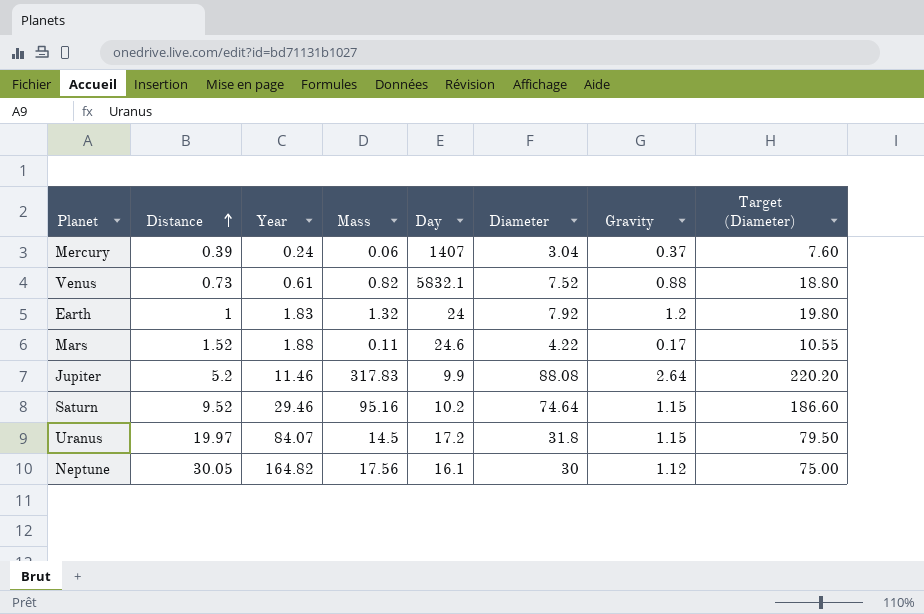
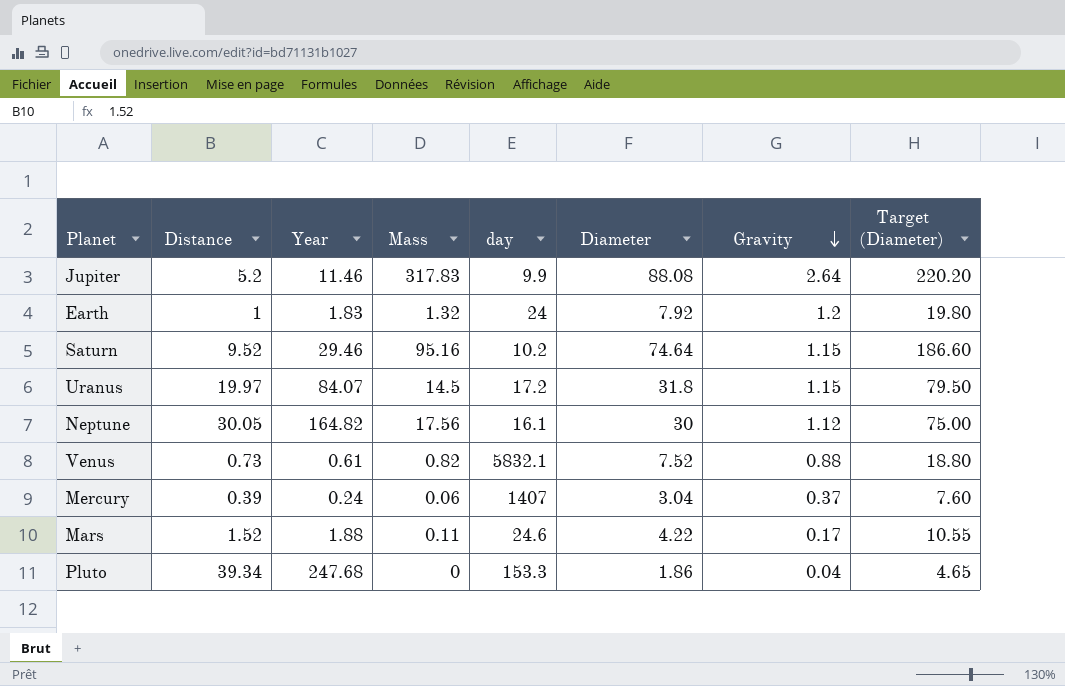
row order: Distance ascending -> Gravity descending
column name: Day -> day
row Pluto: none -> 39.34 | 247.68 | 0 | 153.3 | 1.86 | 0.04 | 4.65

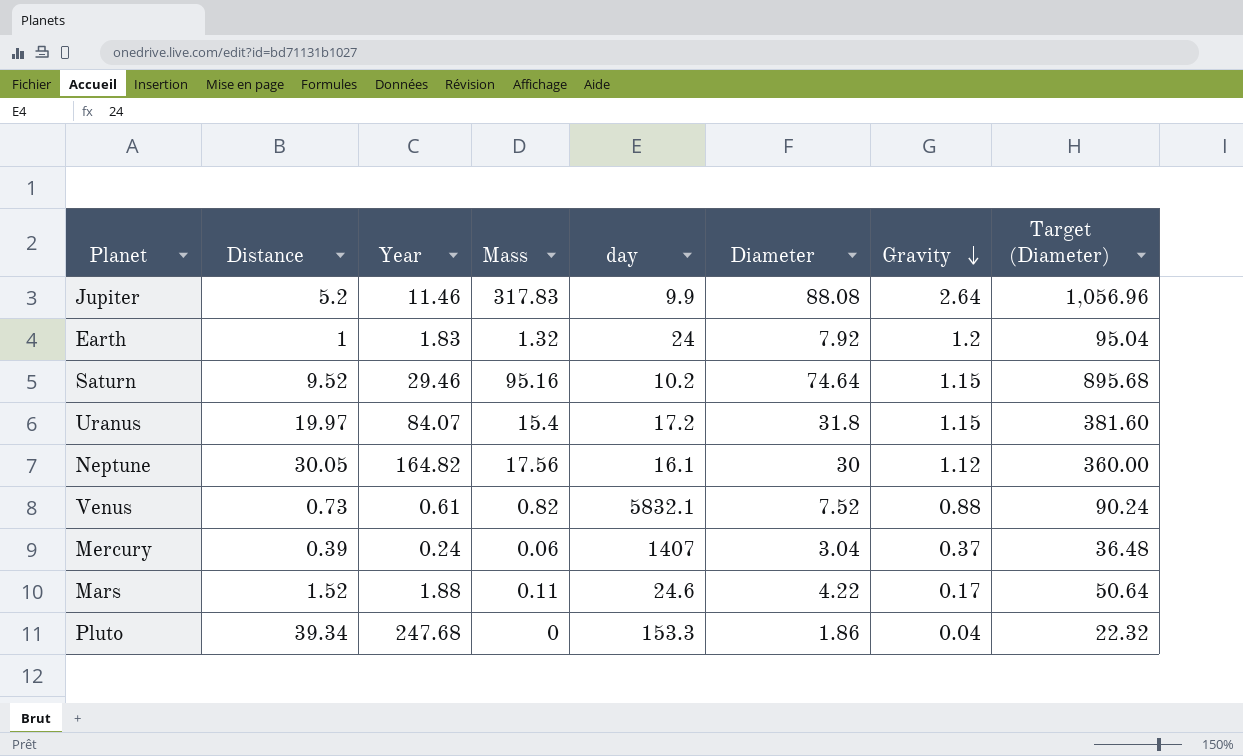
column Target (Diameter) | formula: [Diameter] * 2.5 -> [Diameter] * 12
Uranus | Mass: 14.5 -> 15.4

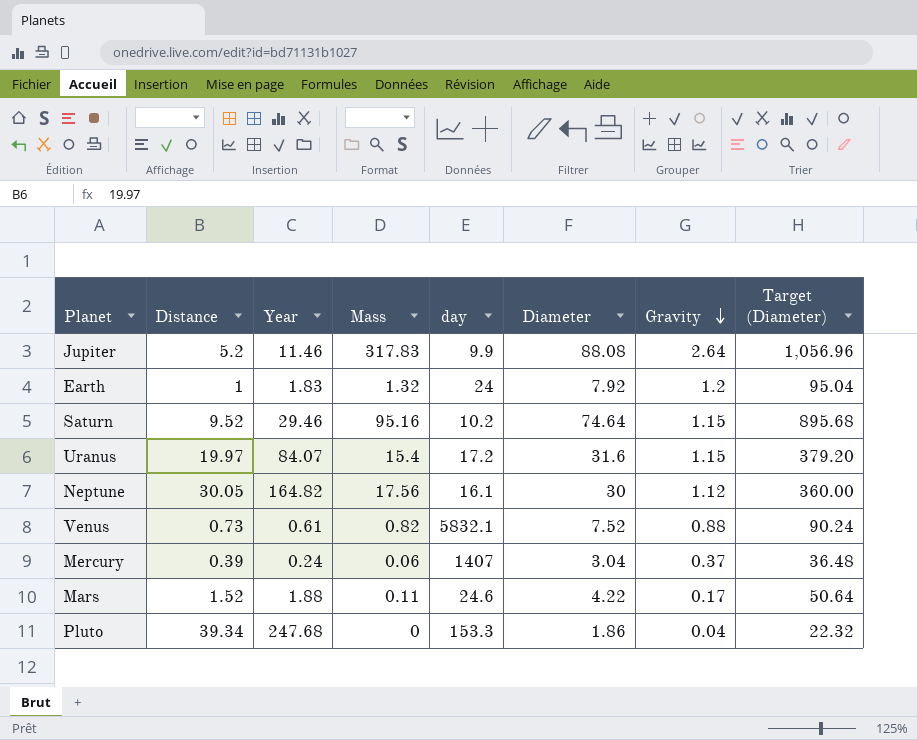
Uranus | Diameter: 31.8 -> 31.6
Uranus | Target (Diameter): 381.60 -> 379.20

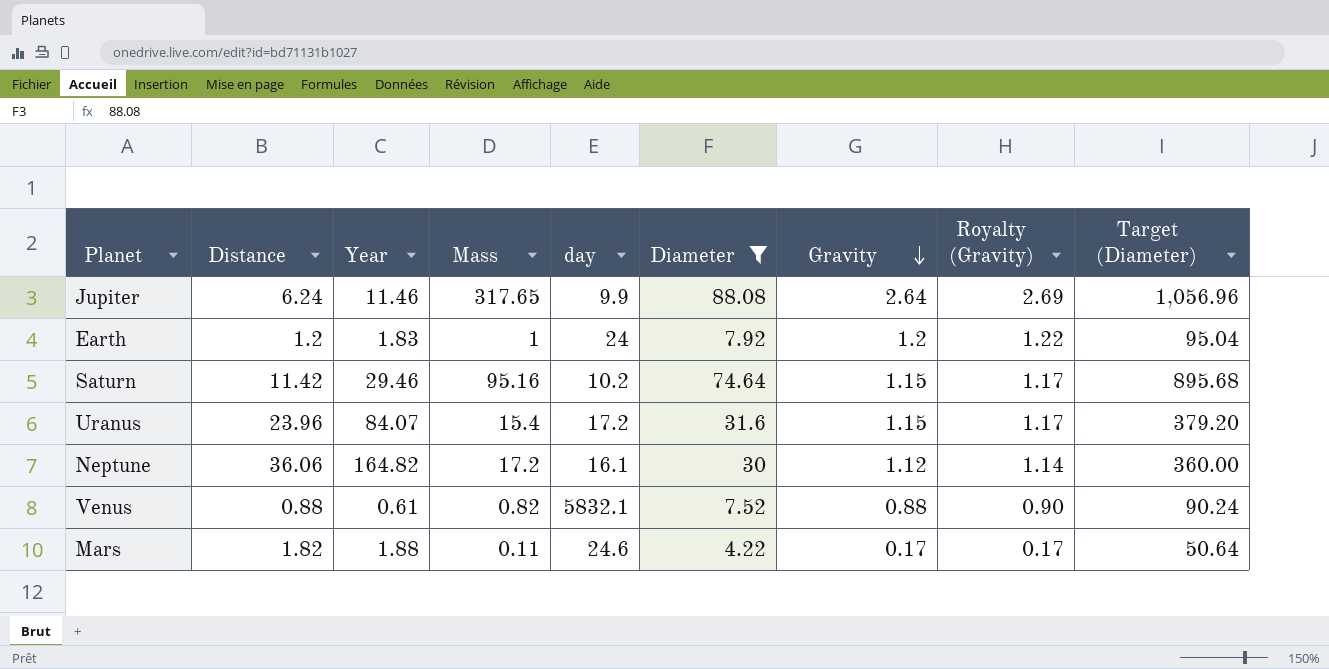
filter: none -> Diameter >= 4.22
column Royalty (Gravity) | formula: none -> [Gravity] * 1.02
Jupiter | Distance: 5.2 -> 6.24
Jupiter | Mass: 317.83 -> 317.65
Earth | Distance: 1 -> 1.2
Earth | Mass: 1.32 -> 1
Saturn | Distance: 9.52 -> 11.42
Uranus | Distance: 19.97 -> 23.96
Neptune | Distance: 30.05 -> 36.06
Neptune | Mass: 17.56 -> 17.2
Venus | Distance: 0.73 -> 0.88
Mars | Distance: 1.52 -> 1.82

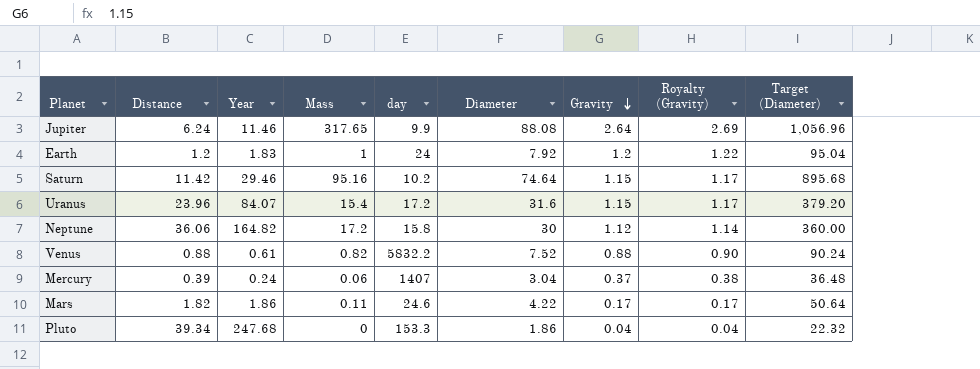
filter: Diameter >= 4.22 -> none
Neptune | day: 16.1 -> 15.8
Venus | day: 5832.1 -> 5832.2
Mars | Year: 1.88 -> 1.86

